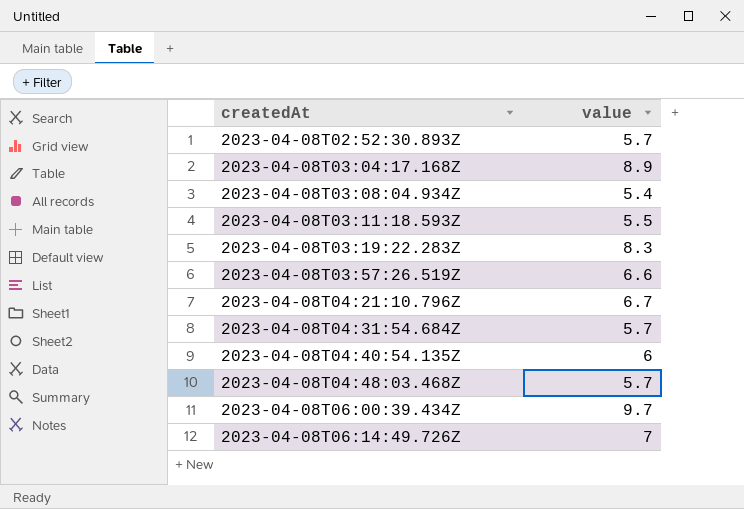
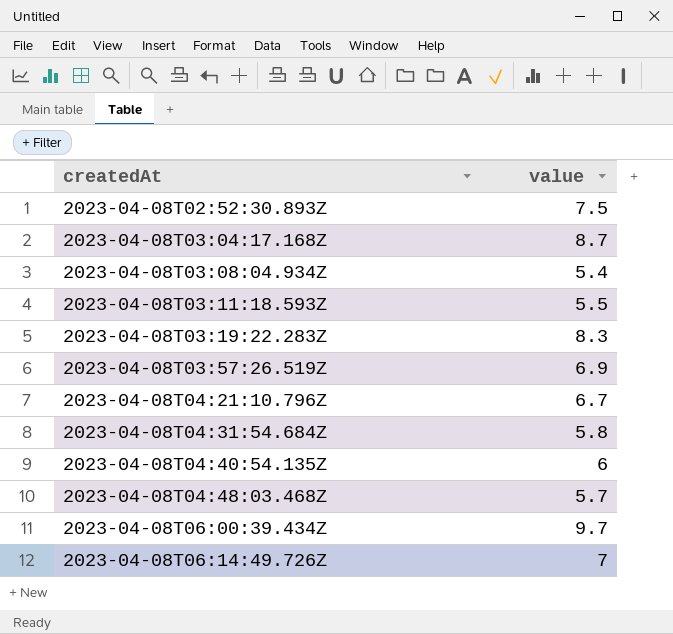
2023-04-08T02:52:30.893Z | value: 5.7 -> 7.5
2023-04-08T03:04:17.168Z | value: 8.9 -> 8.7
2023-04-08T03:57:26.519Z | value: 6.6 -> 6.9
2023-04-08T04:31:54.684Z | value: 5.7 -> 5.8

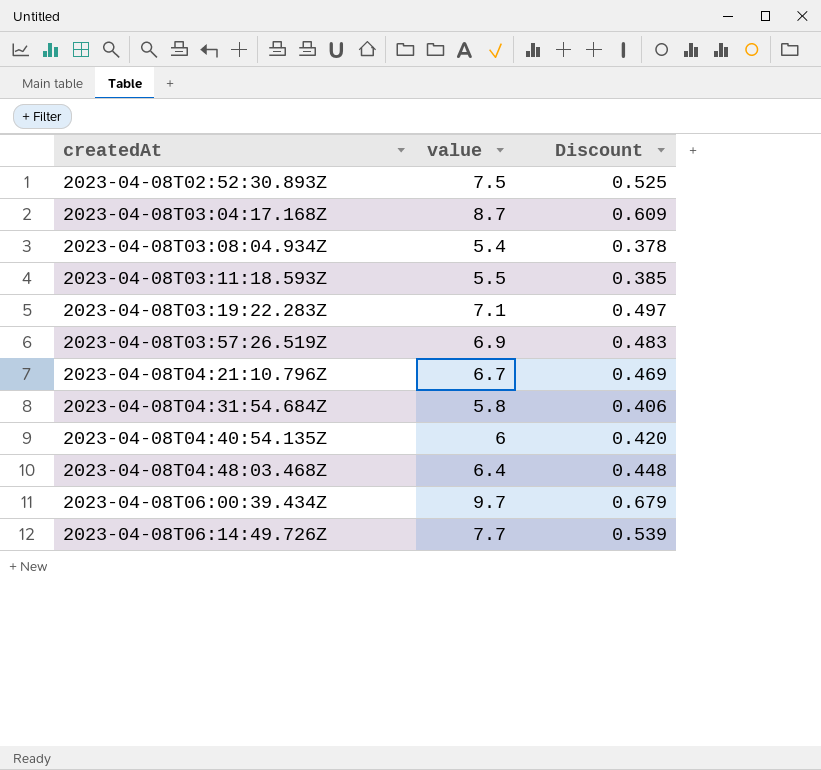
column Discount | formula: none -> [value] * 0.07
2023-04-08T03:19:22.283Z | value: 8.3 -> 7.1
2023-04-08T04:48:03.468Z | value: 5.7 -> 6.4
2023-04-08T06:14:49.726Z | value: 7 -> 7.7

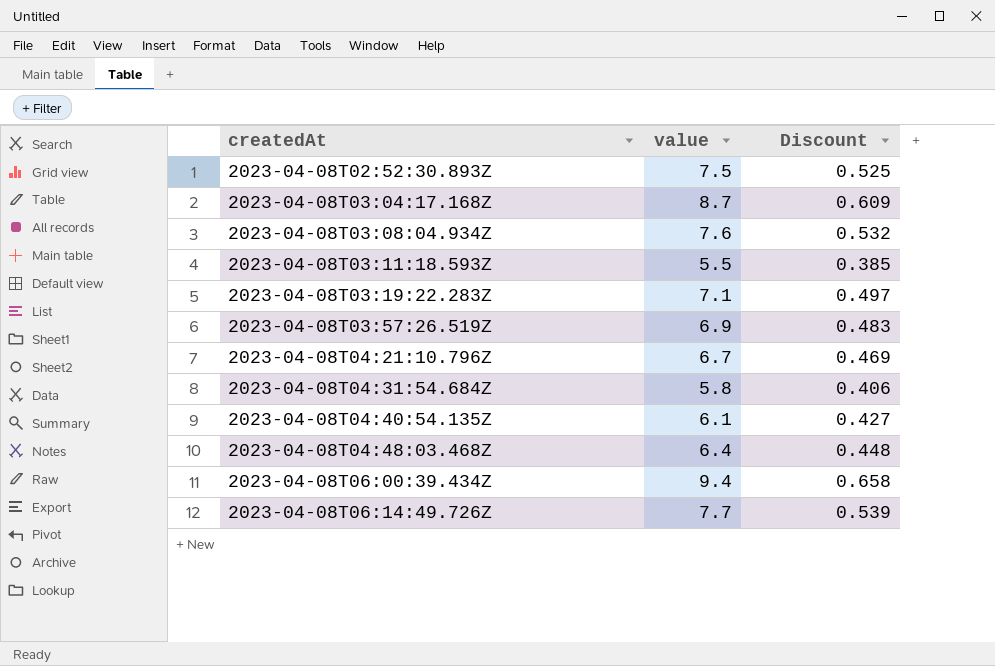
2023-04-08T03:08:04.934Z | value: 5.4 -> 7.6
2023-04-08T03:08:04.934Z | Discount: 0.378 -> 0.532
2023-04-08T04:40:54.135Z | value: 6 -> 6.1
2023-04-08T04:40:54.135Z | Discount: 0.420 -> 0.427
2023-04-08T06:00:39.434Z | value: 9.7 -> 9.4
2023-04-08T06:00:39.434Z | Discount: 0.679 -> 0.658

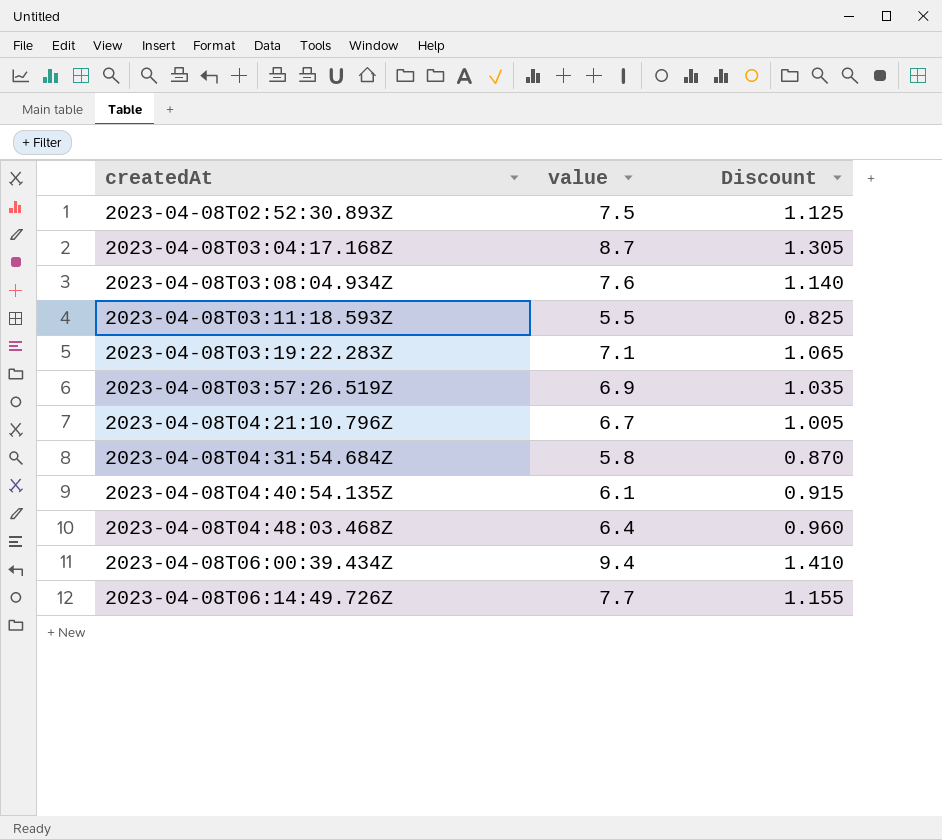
column Discount | formula: [value] * 0.07 -> [value] * 0.15

